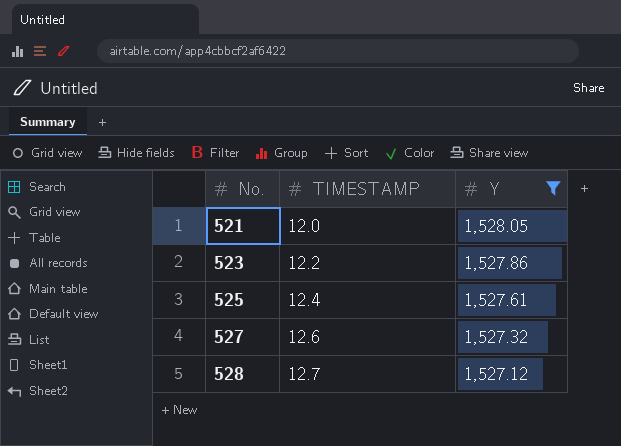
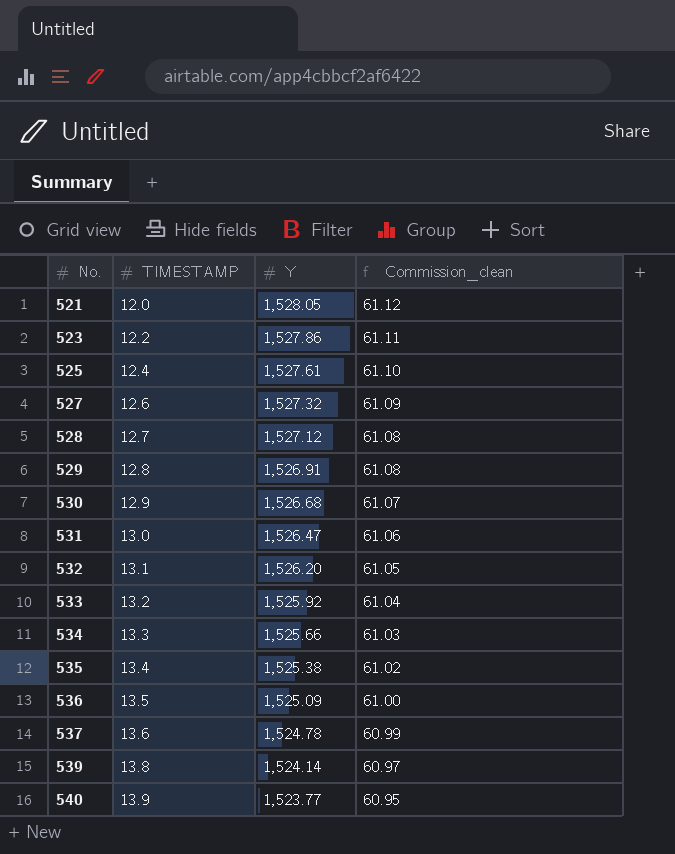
filter: Y >= 1,527.12 -> none
column Commission_clean | formula: none -> [Y] * 0.04

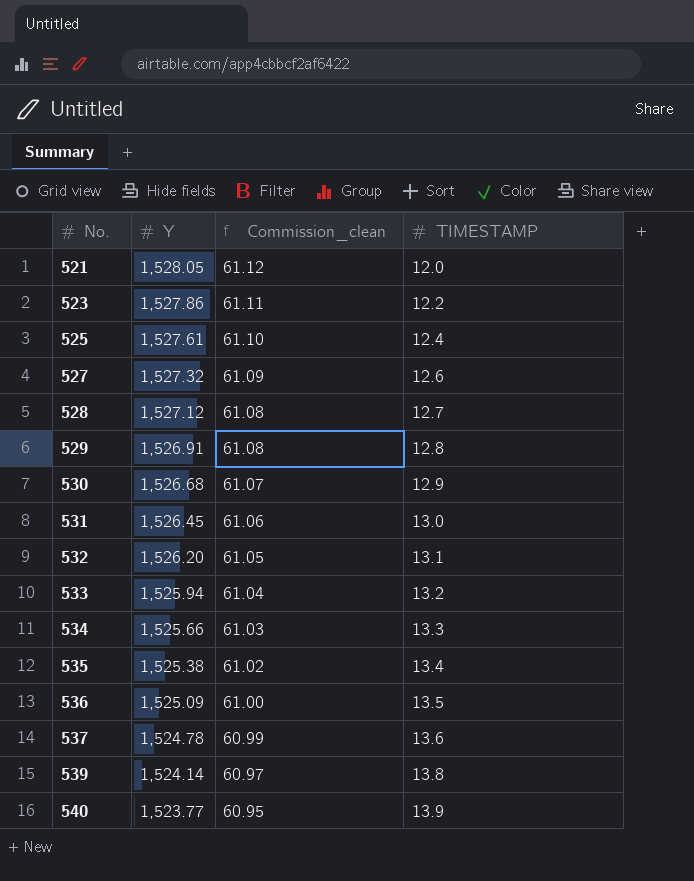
column TIMESTAMP | position: 2 -> 4
531 | Y: 1,526.47 -> 1,526.45
533 | Y: 1,525.92 -> 1,525.94

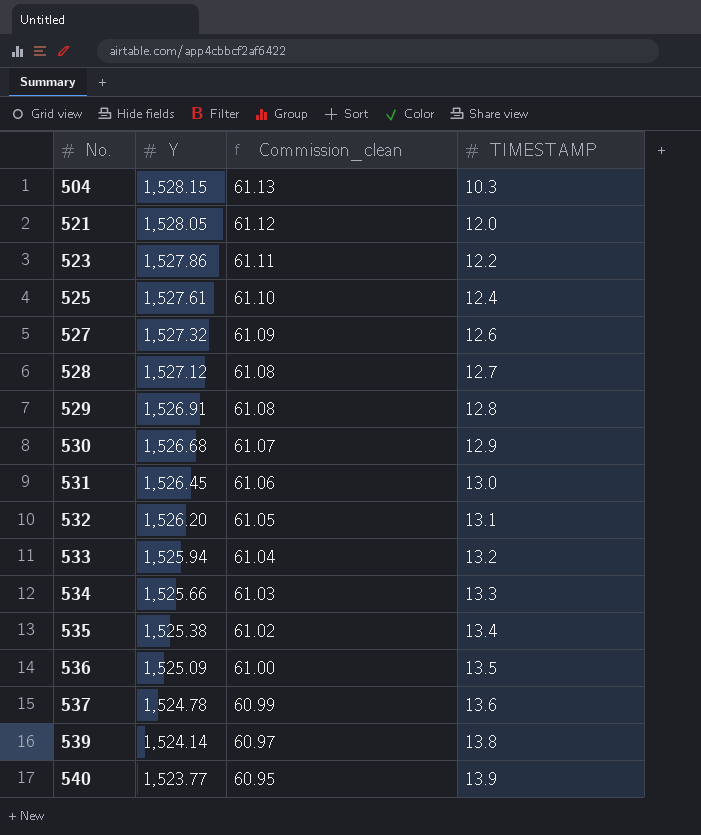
row 504: none -> 1,528.15 | 61.13 | 10.3

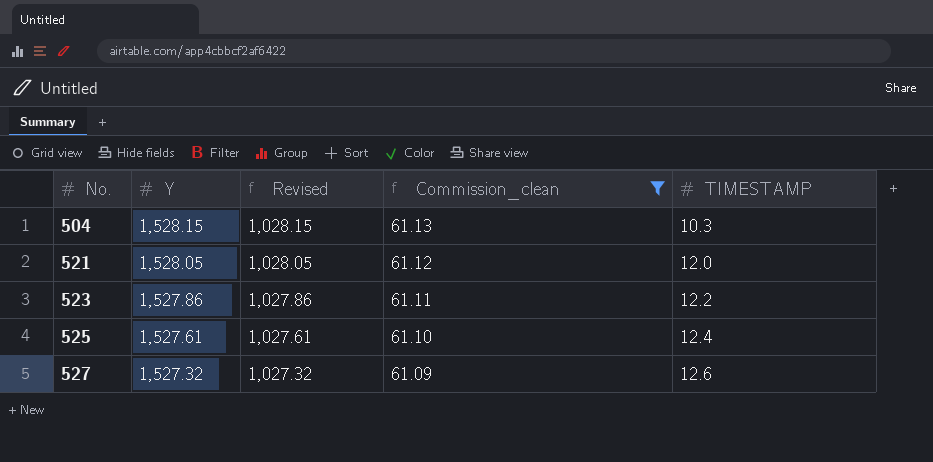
filter: none -> Commission_clean >= 61.09
column Revised | formula: none -> [Y] - 500

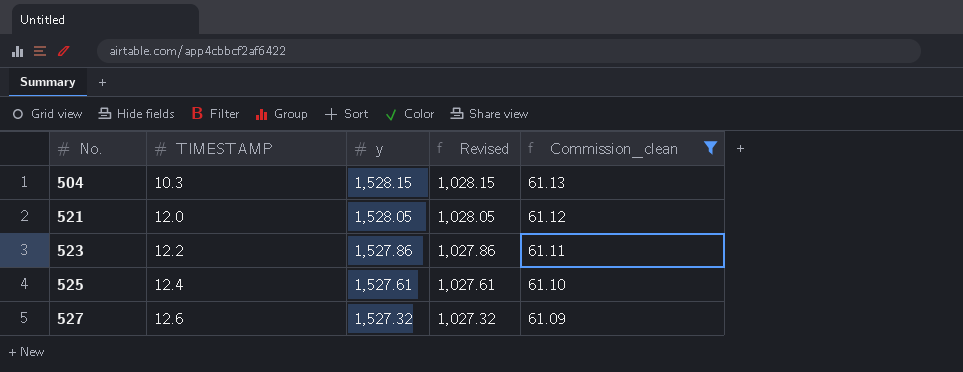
column TIMESTAMP | position: 5 -> 2
column name: Y -> y

